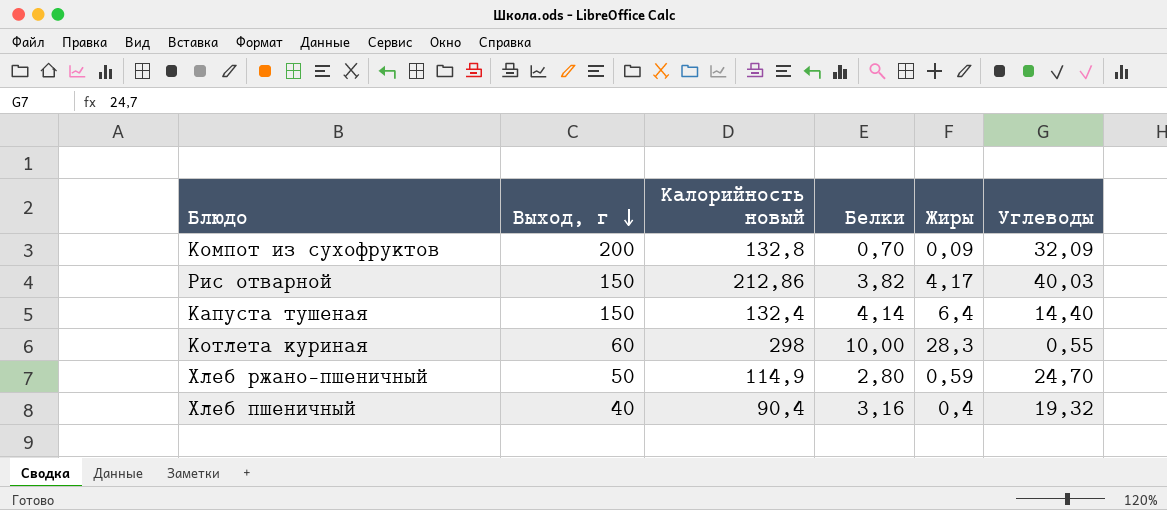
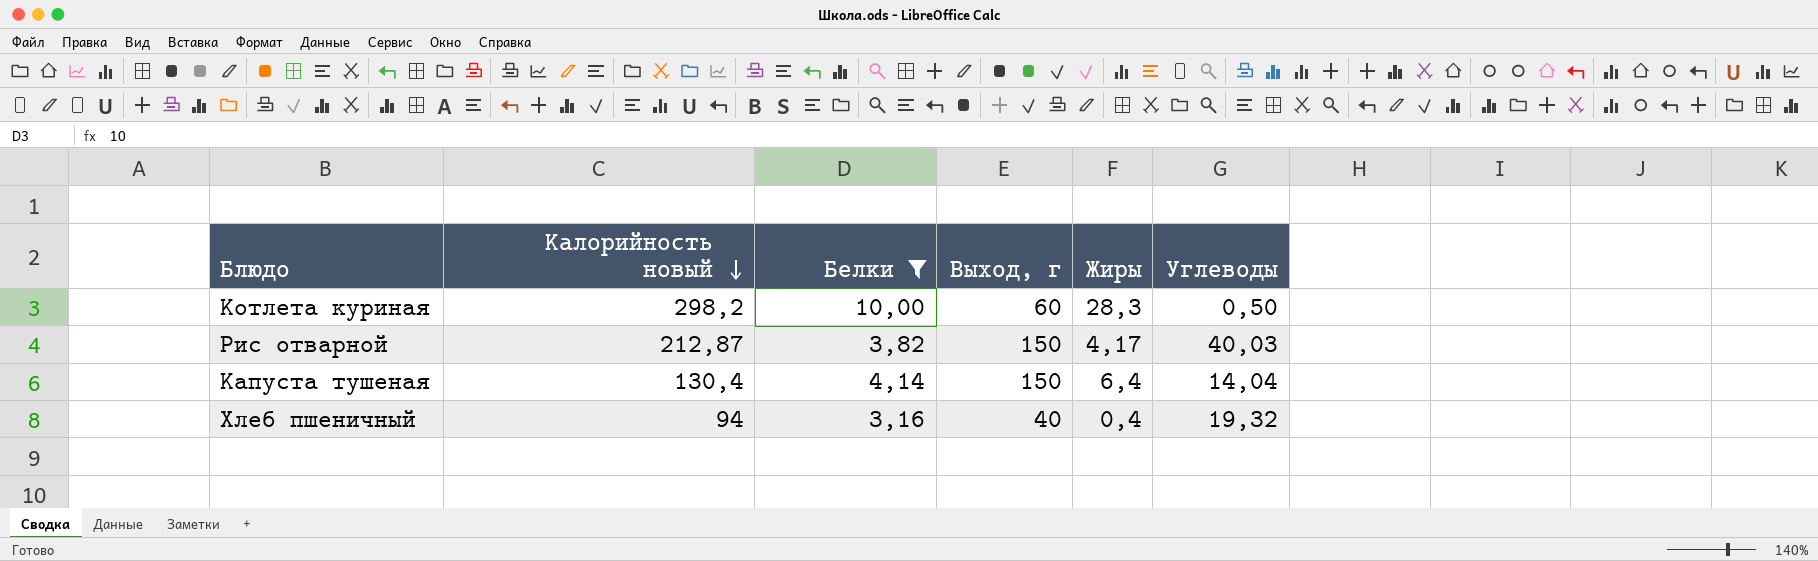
filter: none -> Белки >= 3,16
row order: Выход, г descending -> Калорийность новый descending
column Выход, г | position: 2 -> 4
Котлета куриная | Калорийность новый: 298 -> 298,2
Котлета куриная | Углеводы: 0,55 -> 0,50
Рис отварной | Калорийность новый: 212,86 -> 212,87
Капуста тушеная | Калорийность новый: 132,4 -> 130,4
Капуста тушеная | Углеводы: 14,40 -> 14,04
Хлеб пшеничный | Калорийность новый: 90,4 -> 94

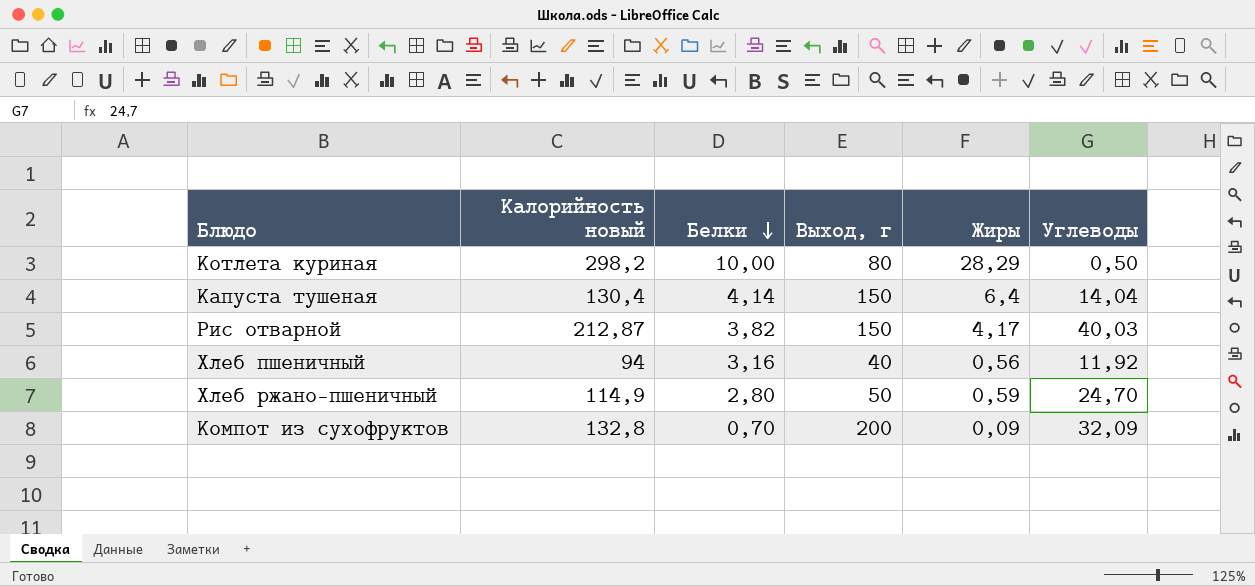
filter: Белки >= 3,16 -> none
row order: Калорийность новый descending -> Белки descending
Котлета куриная | Выход, г: 60 -> 80
Котлета куриная | Жиры: 28,3 -> 28,29
Хлеб пшеничный | Жиры: 0,4 -> 0,56
Хлеб пшеничный | Углеводы: 19,32 -> 11,92

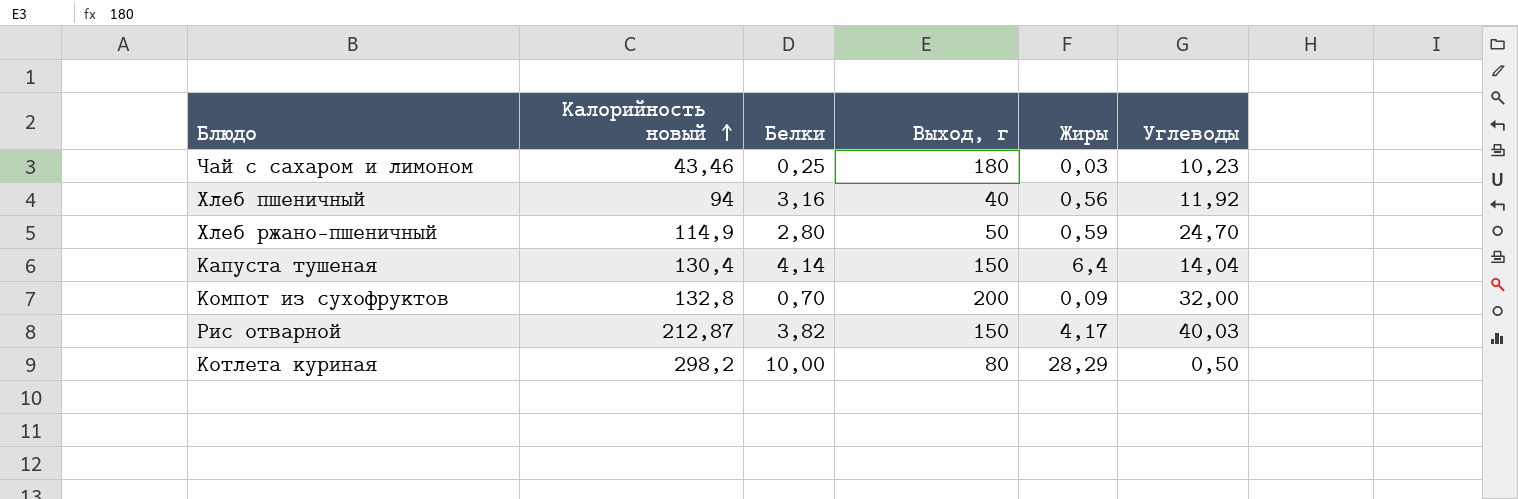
row order: Белки descending -> Калорийность новый ascending
row Чай с сахаром и лимоном: none -> 43,46 | 0,25 | 180 | 0,03 | 10,23
Компот из сухофруктов | Углеводы: 32,09 -> 32,00

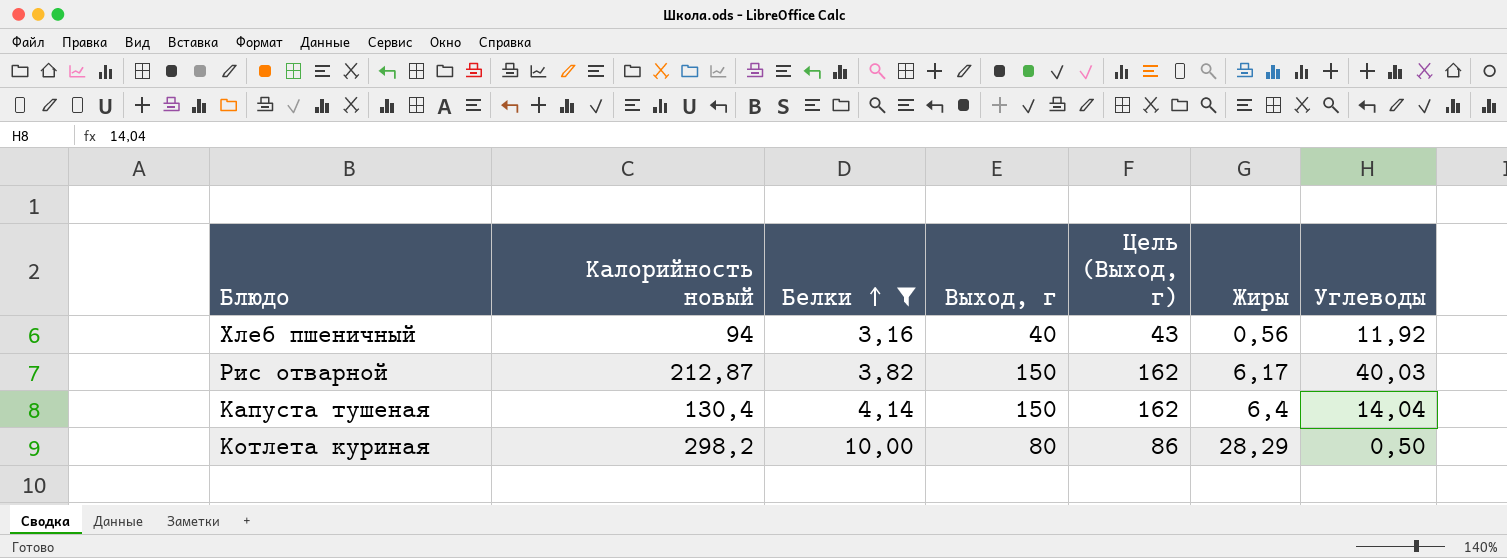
filter: none -> Белки >= 3,16
row order: Калорийность новый ascending -> Белки ascending
column Цель (Выход, г) | formula: none -> [Выход, г] * 1,08
Рис отварной | Жиры: 4,17 -> 6,17

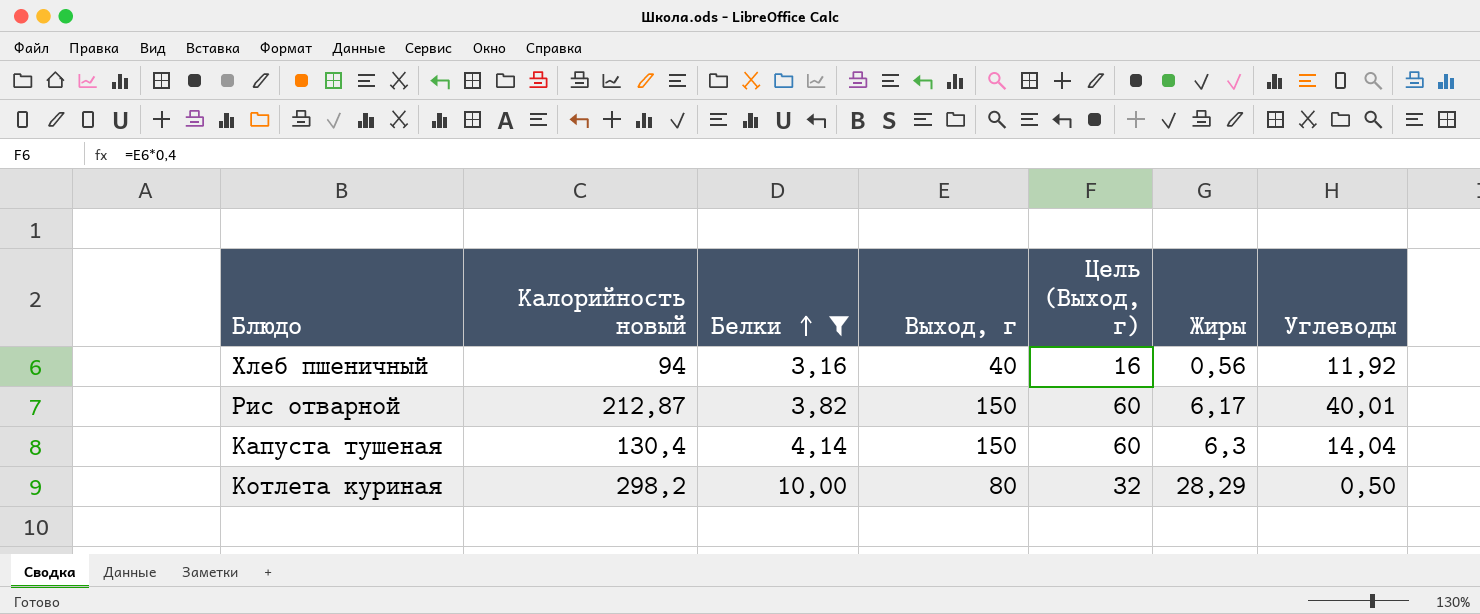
column Цель (Выход, г) | formula: [Выход, г] * 1,08 -> [Выход, г] * 0,4
Рис отварной | Углеводы: 40,03 -> 40,01
Капуста тушеная | Жиры: 6,4 -> 6,3

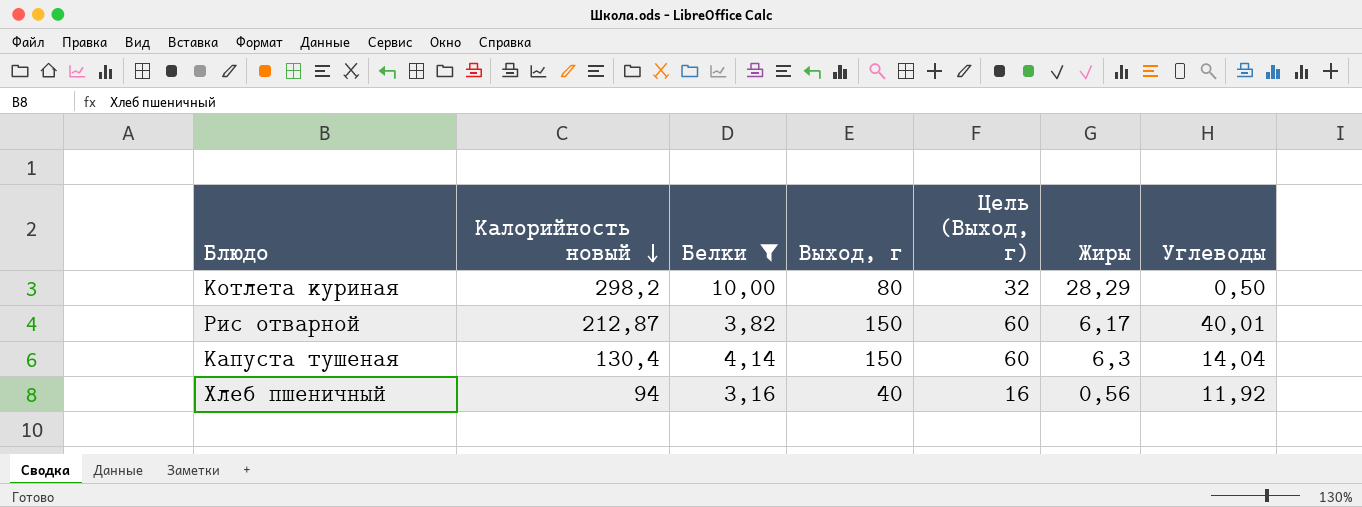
row order: Белки ascending -> Калорийность новый descending

